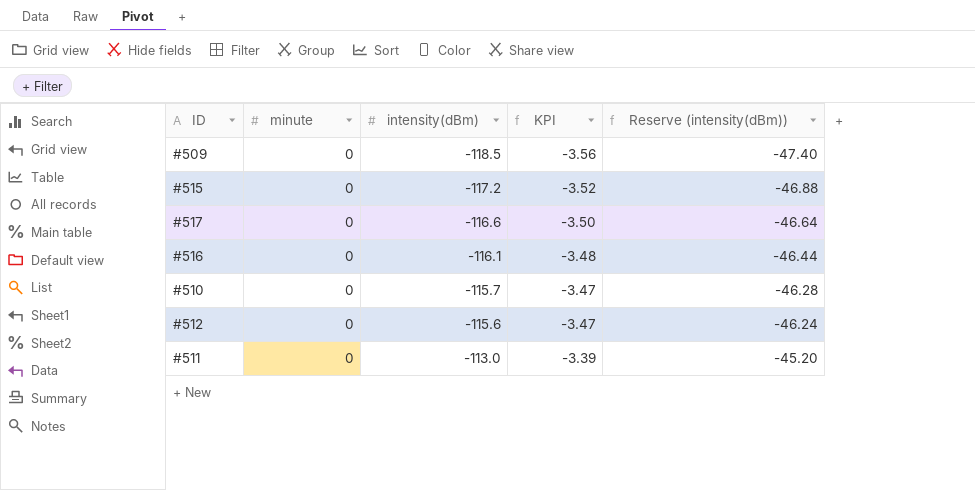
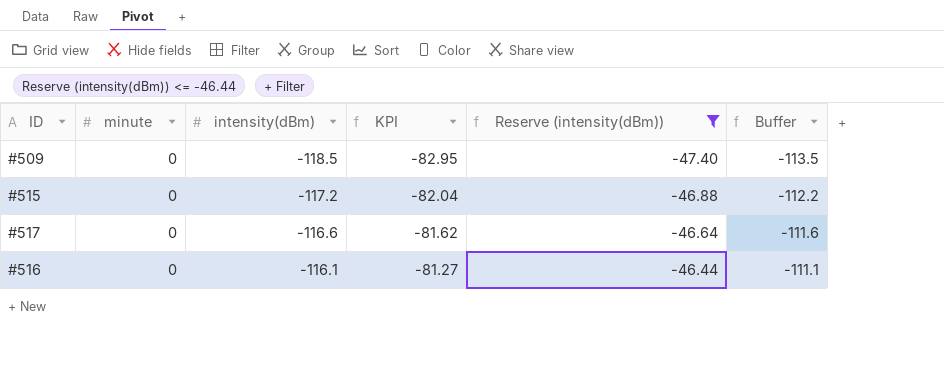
filter: none -> Reserve (intensity(dBm)) <= -46.44
column KPI | formula: [intensity(dBm)] * 0.03 -> [intensity(dBm)] * 0.7
column Buffer | formula: none -> [intensity(dBm)] + 5

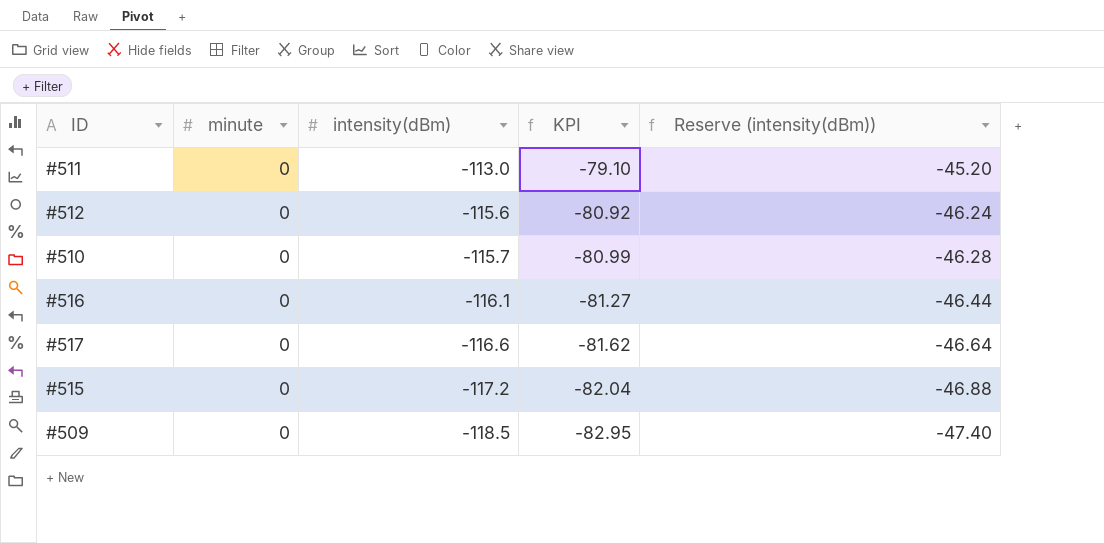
filter: Reserve (intensity(dBm)) <= -46.44 -> none
row order: intensity(dBm) ascending -> intensity(dBm) descending
column Buffer | formula: [intensity(dBm)] + 5 -> none

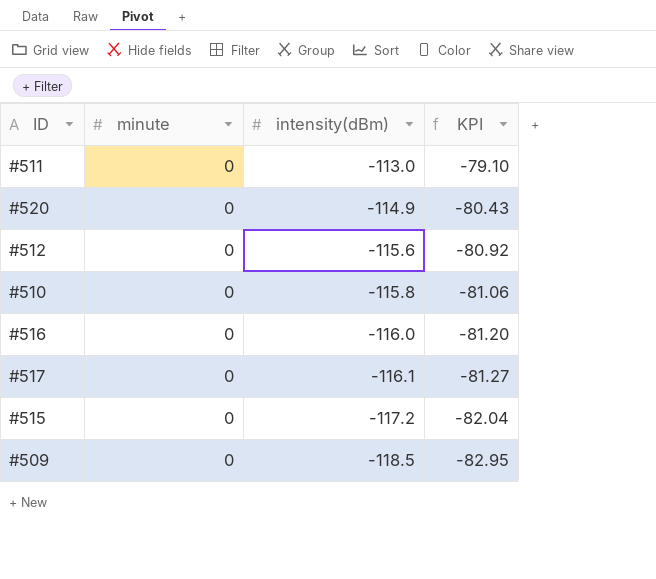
column Reserve (intensity(dBm)) | formula: [intensity(dBm)] * 0.4 -> none
row #520: none -> 0 | -114.9 | -80.43
#510 | intensity(dBm): -115.7 -> -115.8
#510 | KPI: -80.99 -> -81.06
#516 | intensity(dBm): -116.1 -> -116.0
#516 | KPI: -81.27 -> -81.20
#517 | intensity(dBm): -116.6 -> -116.1
#517 | KPI: -81.62 -> -81.27

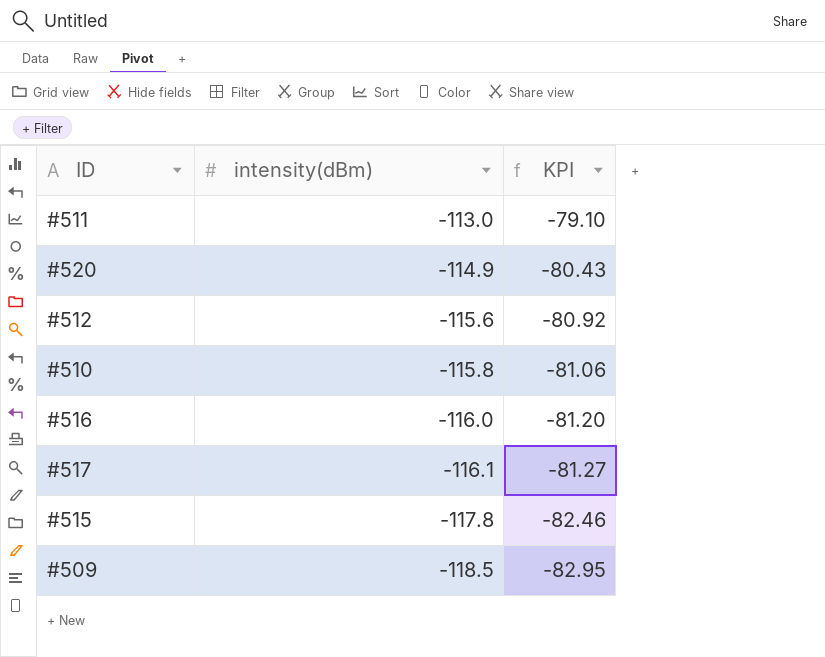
column minute | position: 2 -> none
#515 | intensity(dBm): -117.2 -> -117.8
#515 | KPI: -82.04 -> -82.46

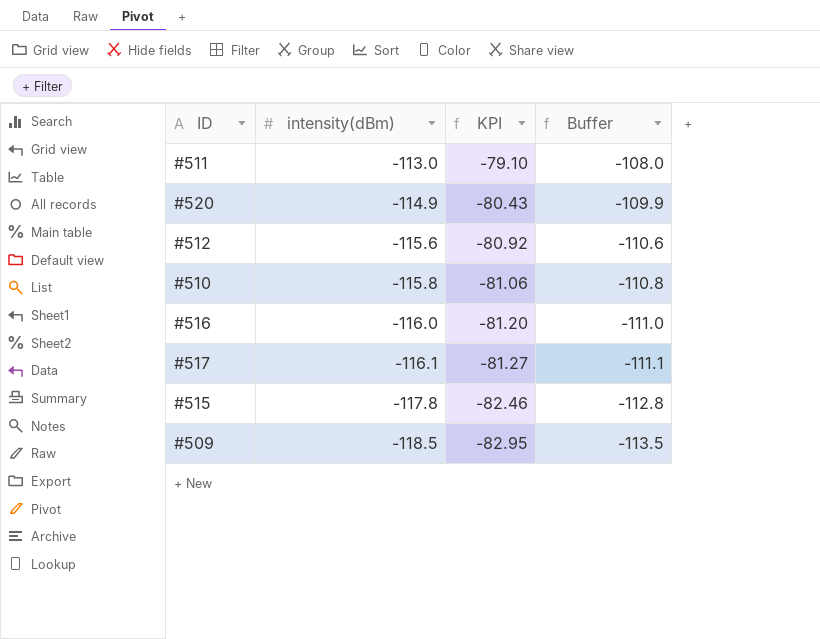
column Buffer | formula: none -> [intensity(dBm)] + 5

